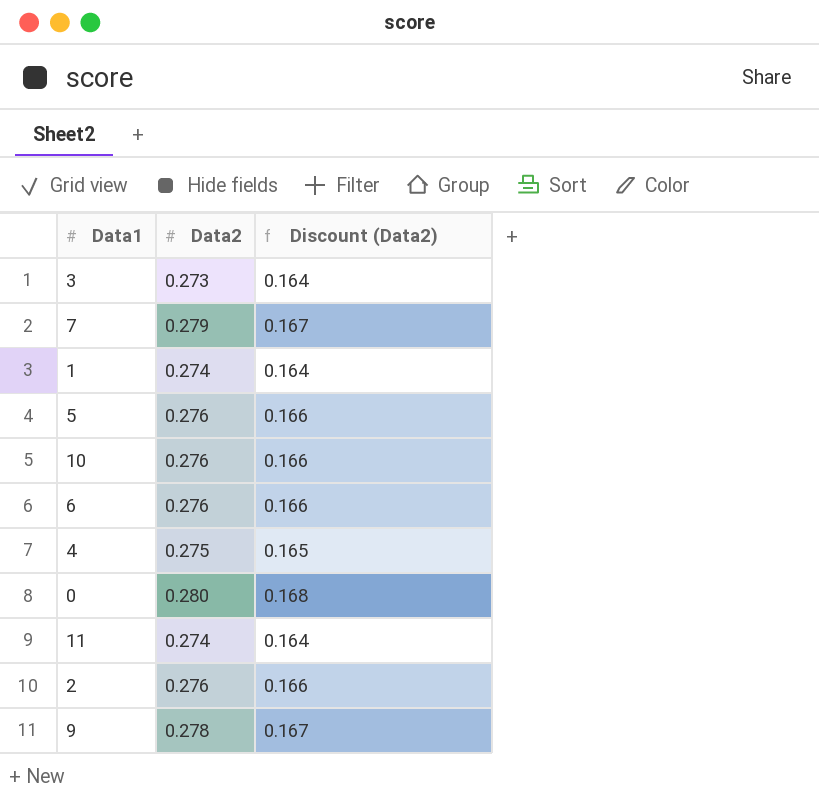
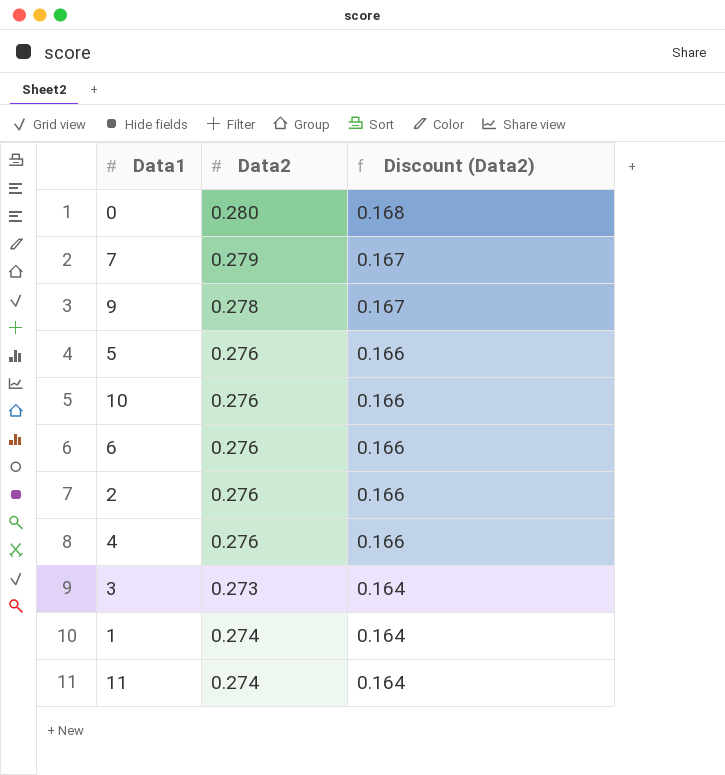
row order: none -> Discount (Data2) descending
4 | Data2: 0.275 -> 0.276
4 | Discount (Data2): 0.165 -> 0.166

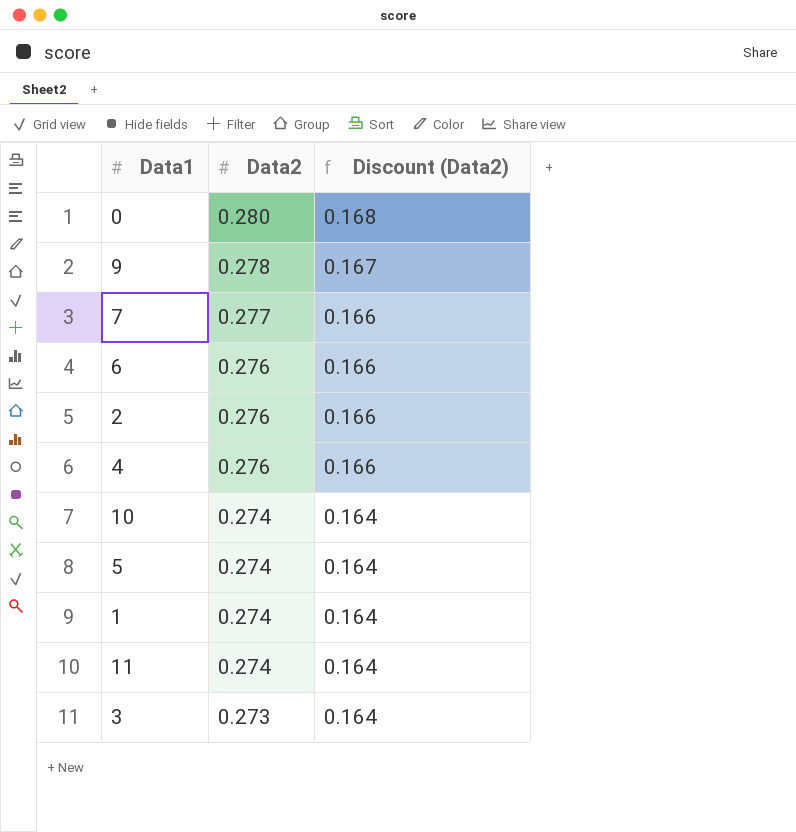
row order: Discount (Data2) descending -> Data2 descending
7 | Data2: 0.279 -> 0.277
7 | Discount (Data2): 0.167 -> 0.166
10 | Data2: 0.276 -> 0.274
10 | Discount (Data2): 0.166 -> 0.164
5 | Data2: 0.276 -> 0.274
5 | Discount (Data2): 0.166 -> 0.164

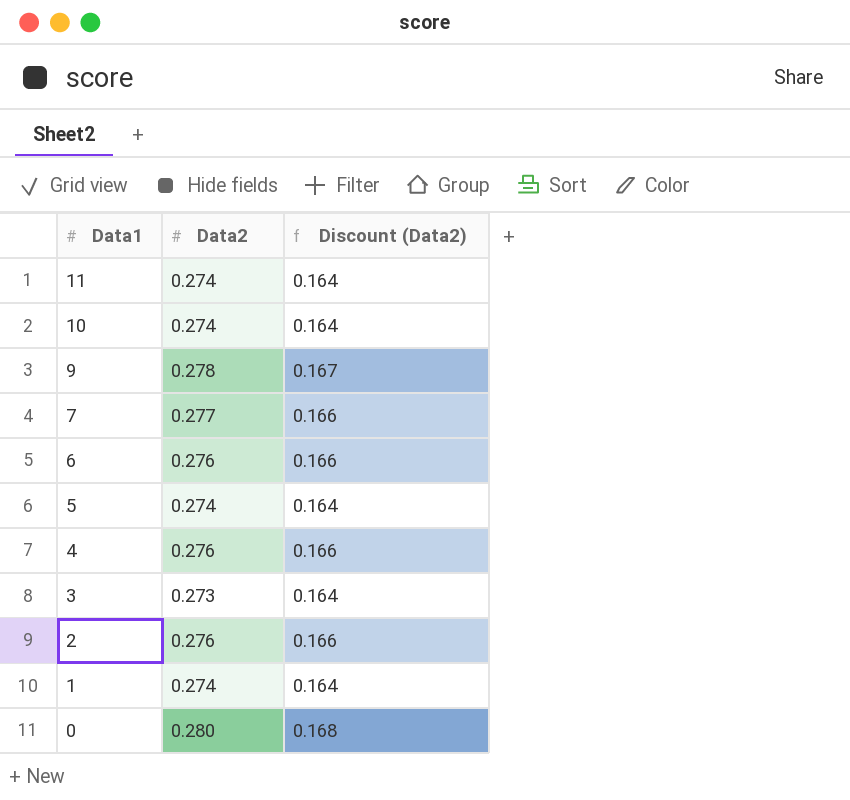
row order: Data2 descending -> Data1 descending

